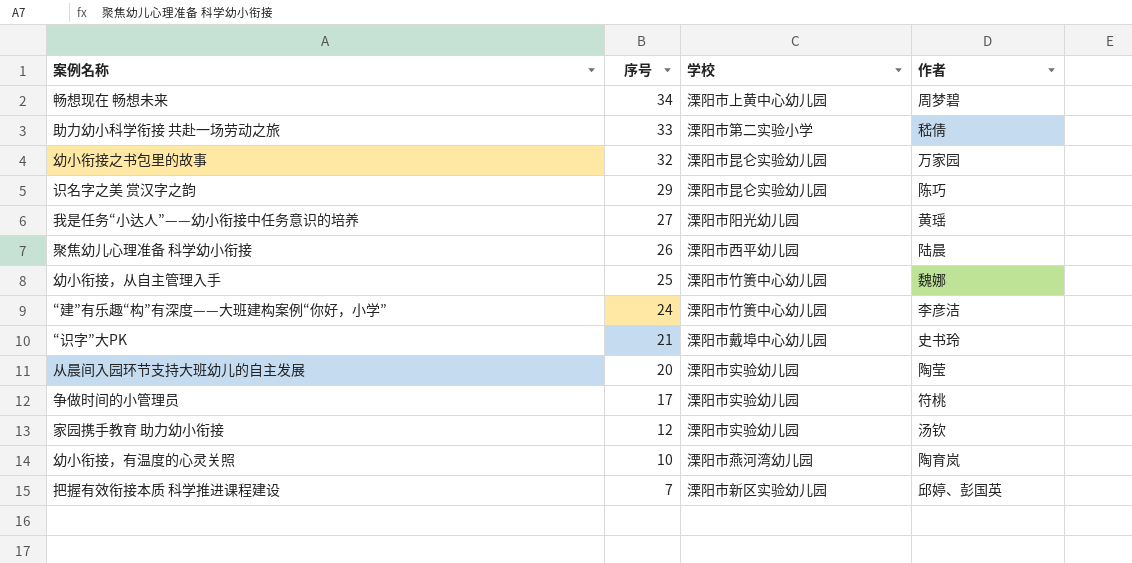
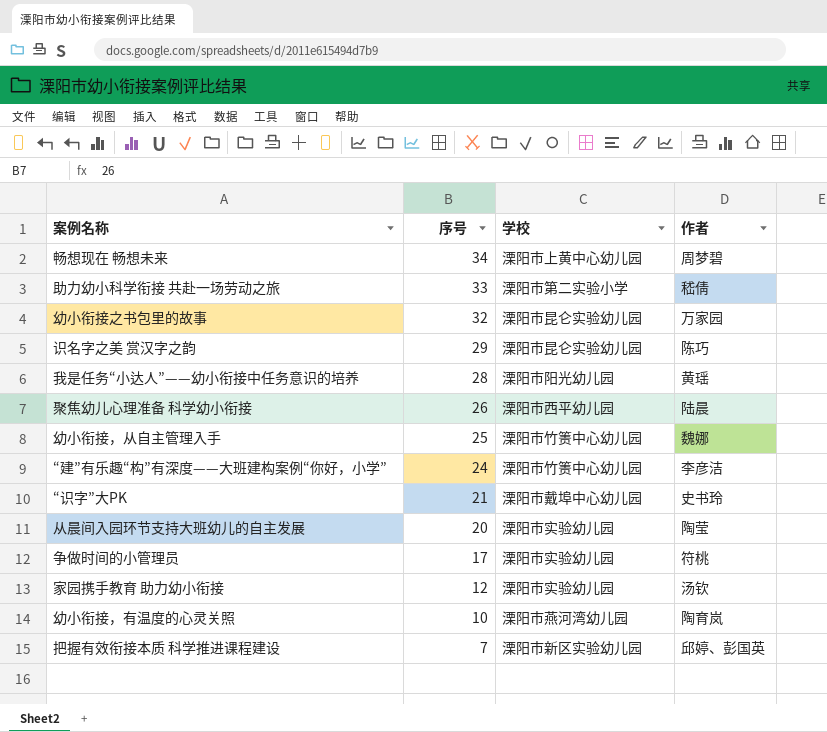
我是任务“小达人”——幼小衔接中任务意识的培养 | 序号: 27 -> 28

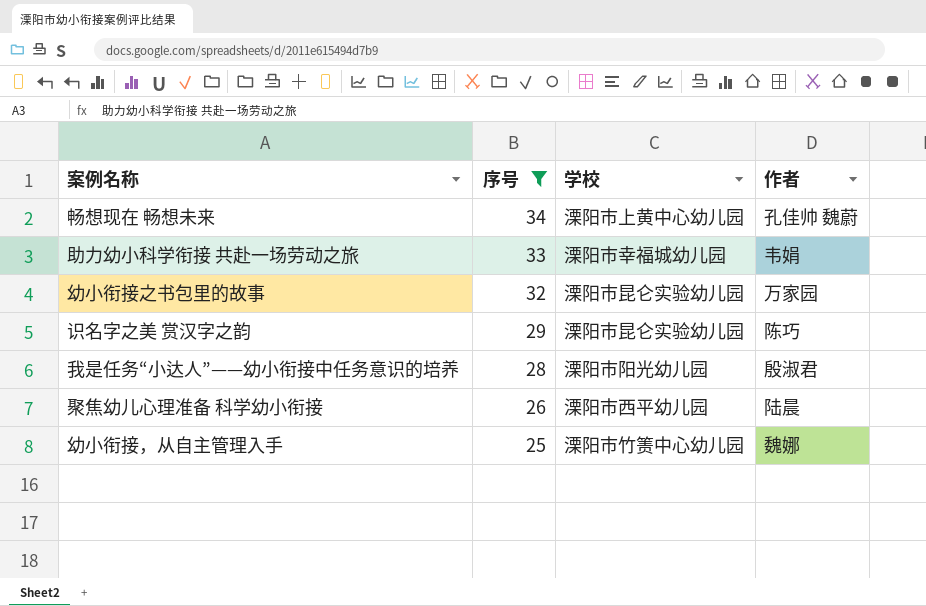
filter: none -> 序号 >= 25
畅想现在 畅想未来 | 作者: 周梦碧 -> 孔佳帅 魏蔚
助力幼小科学衔接 共赴一场劳动之旅 | 学校: 溧阳市第二实验小学 -> 溧阳市幸福城幼儿园
助力幼小科学衔接 共赴一场劳动之旅 | 作者: 嵇倩 -> 韦娟
我是任务“小达人”——幼小衔接中任务意识的培养 | 作者: 黄瑶 -> 殷淑君

